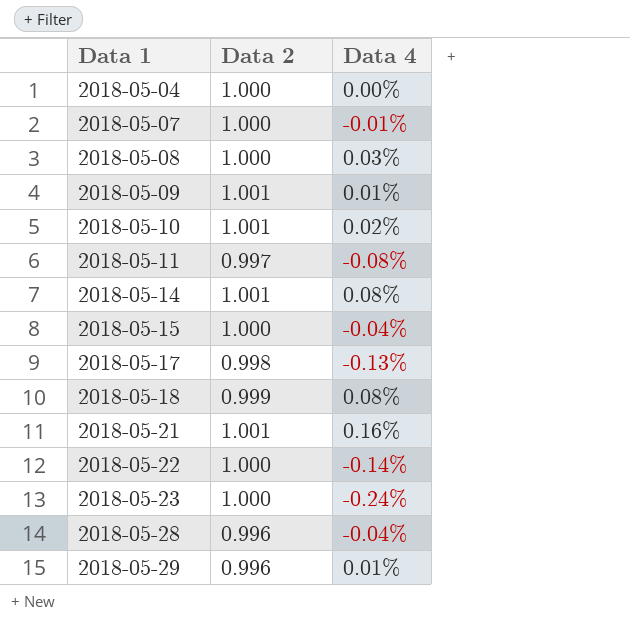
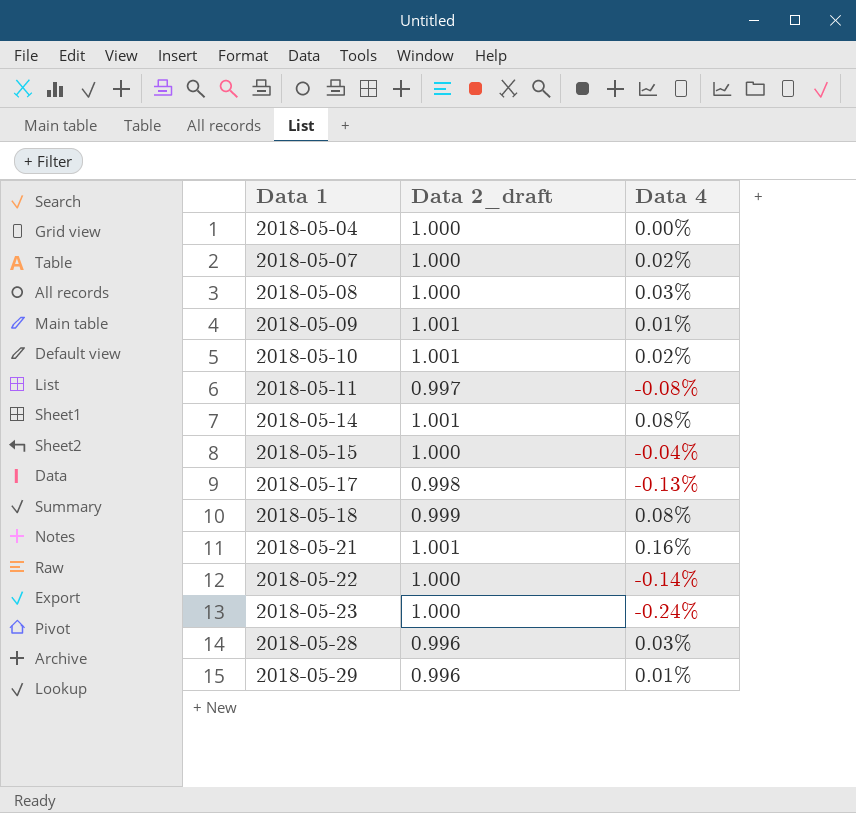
column name: Data 2 -> Data 2_draft
2018-05-07 | Data 4: -0.01% -> 0.02%
2018-05-28 | Data 4: -0.04% -> 0.03%

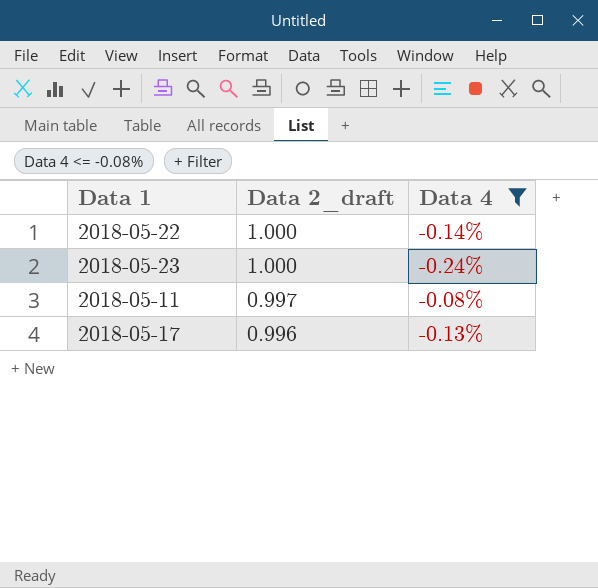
filter: none -> Data 4 <= -0.08%
row order: Data 1 ascending -> Data 2_draft descending
2018-05-17 | Data 2_draft: 0.998 -> 0.996

